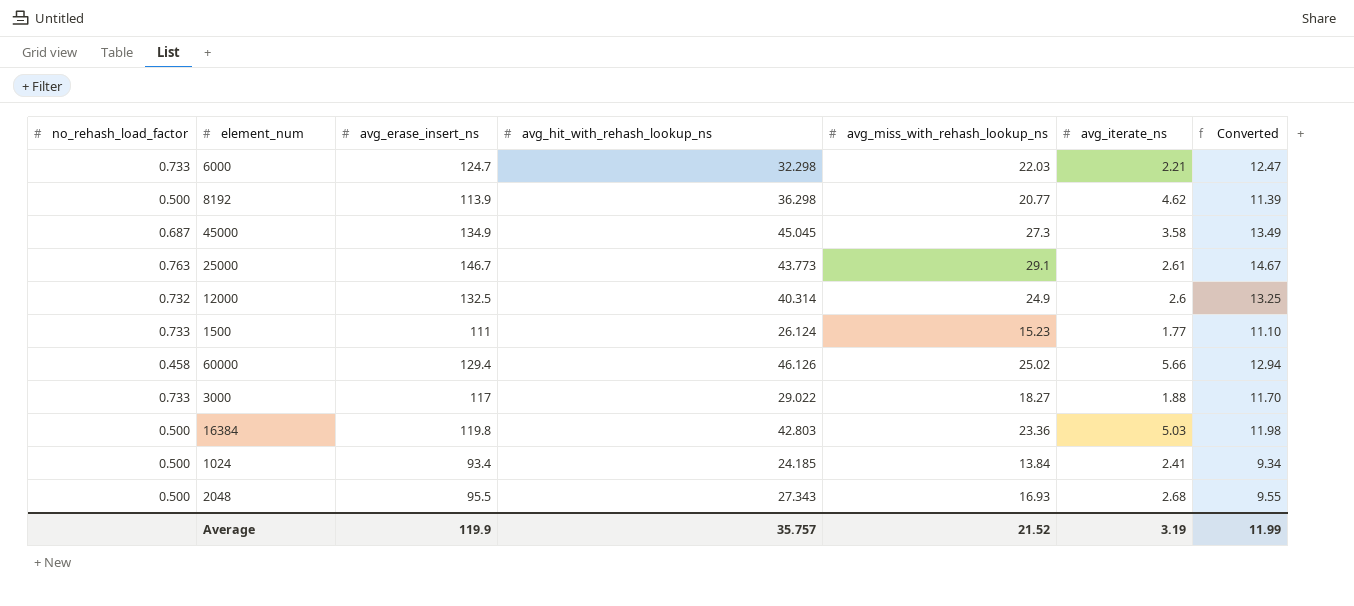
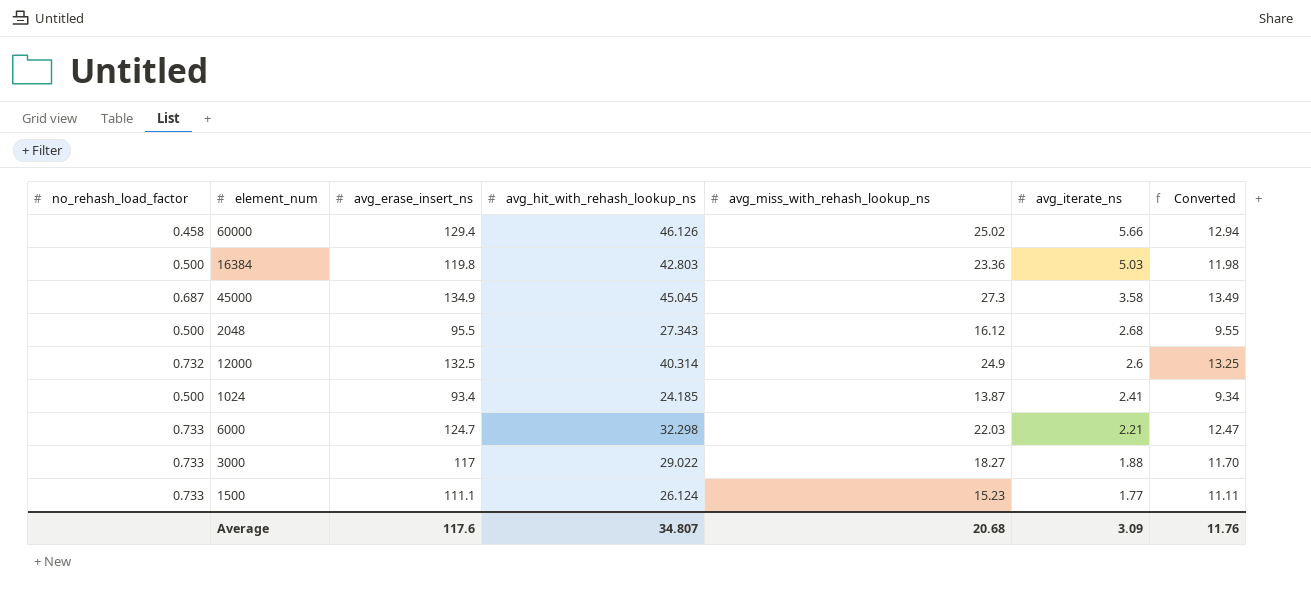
row order: none -> avg_iterate_ns descending
row 8192: 0.500 | 113.9 | 36.298 | 20.77 | 4.62 | 11.39 -> none
row 25000: 0.763 | 146.7 | 43.773 | 29.1 | 2.61 | 14.67 -> none
2048 | avg_miss_with_rehash_lookup_ns: 16.93 -> 16.12
1024 | avg_miss_with_rehash_lookup_ns: 13.84 -> 13.87
1500 | avg_erase_insert_ns: 111 -> 111.1
1500 | Converted: 11.10 -> 11.11
Average | avg_erase_insert_ns: 119.9 -> 117.6
Average | avg_hit_with_rehash_lookup_ns: 35.757 -> 34.807
Average | avg_miss_with_rehash_lookup_ns: 21.52 -> 20.68
Average | avg_iterate_ns: 3.19 -> 3.09
Average | Converted: 11.99 -> 11.76

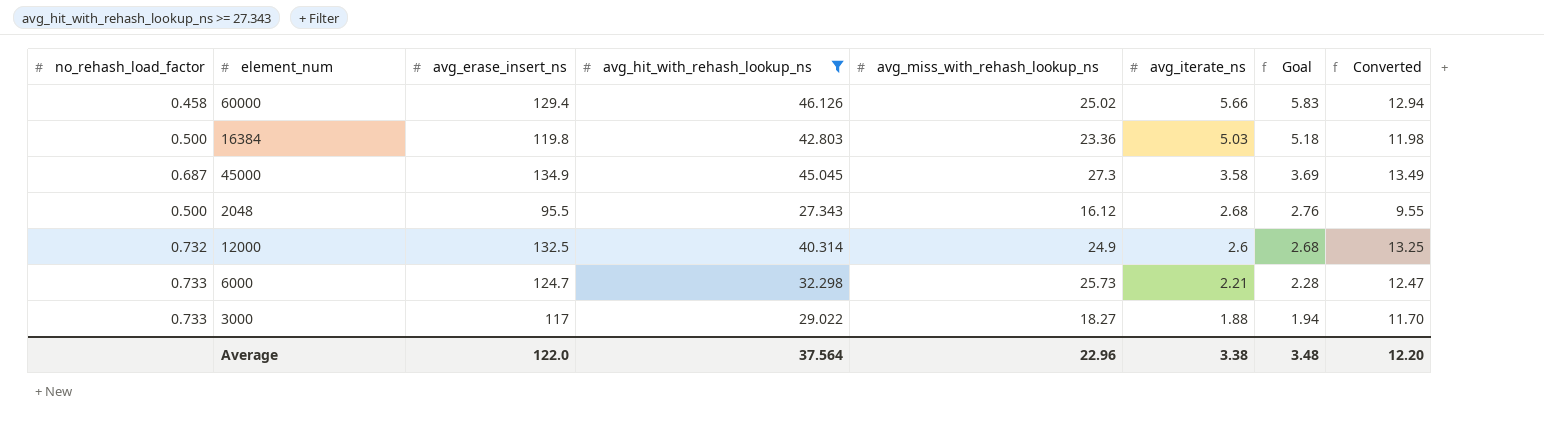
filter: none -> avg_hit_with_rehash_lookup_ns >= 27.343
column Goal | formula: none -> [avg_iterate_ns] * 1.03
6000 | avg_miss_with_rehash_lookup_ns: 22.03 -> 25.73
Average | avg_erase_insert_ns: 117.6 -> 122.0
Average | avg_hit_with_rehash_lookup_ns: 34.807 -> 37.564
Average | avg_miss_with_rehash_lookup_ns: 20.68 -> 22.96
Average | avg_iterate_ns: 3.09 -> 3.38
Average | Converted: 11.76 -> 12.20

